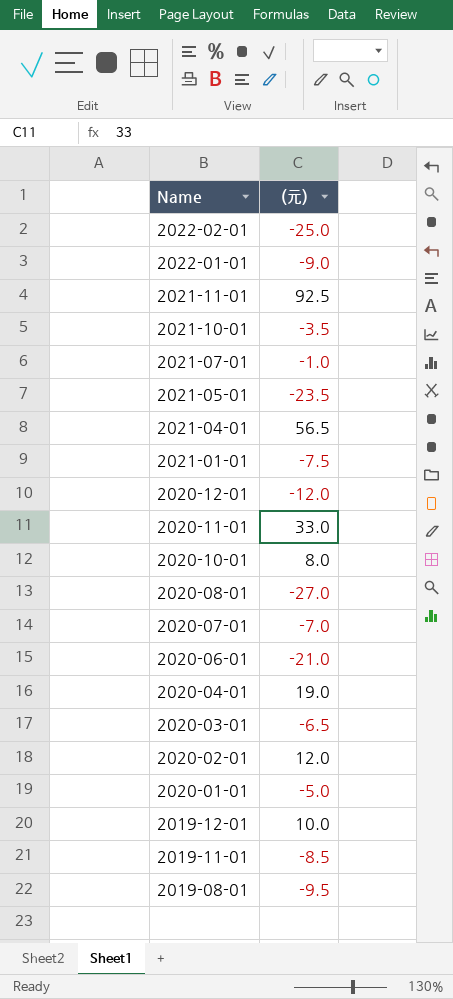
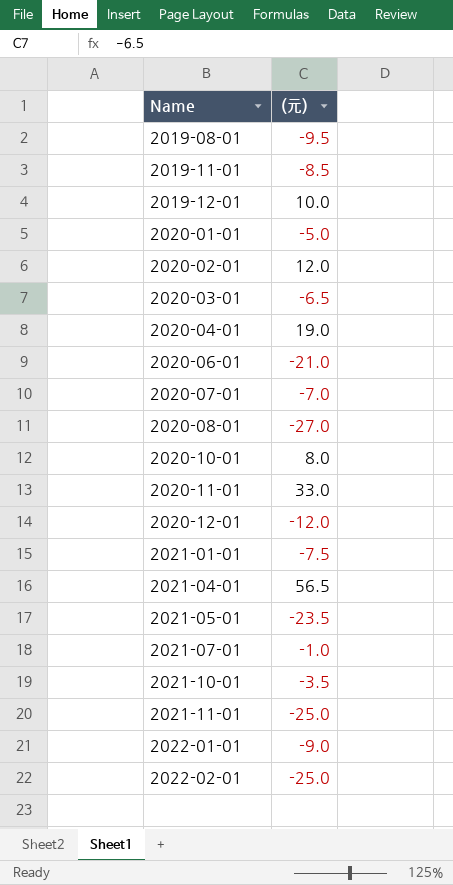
row order: Name descending -> Name ascending
2021-11-01 | (元): 92.5 -> -25.0

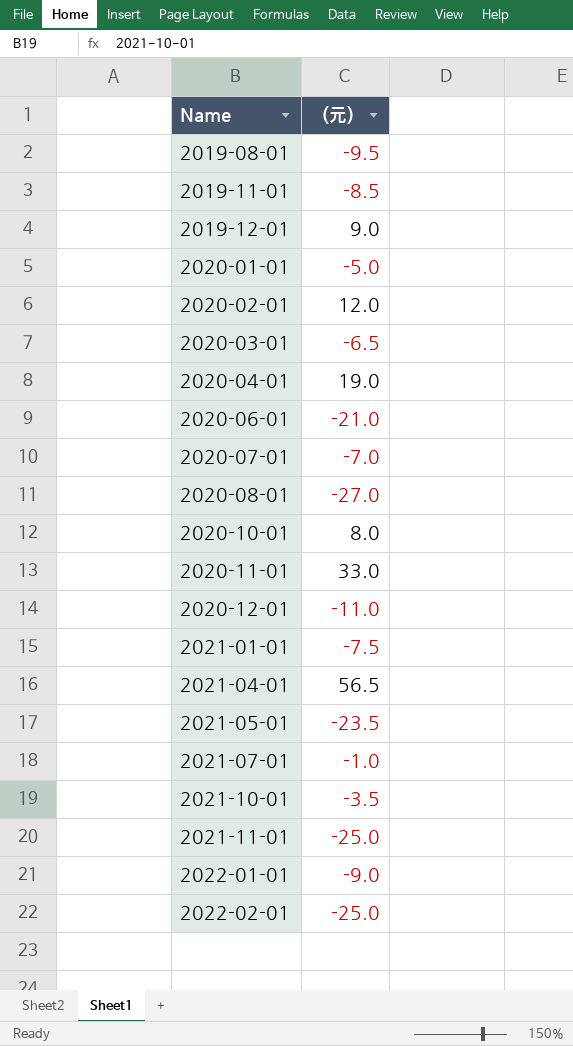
2019-12-01 | (元): 10.0 -> 9.0
2020-12-01 | (元): -12.0 -> -11.0

